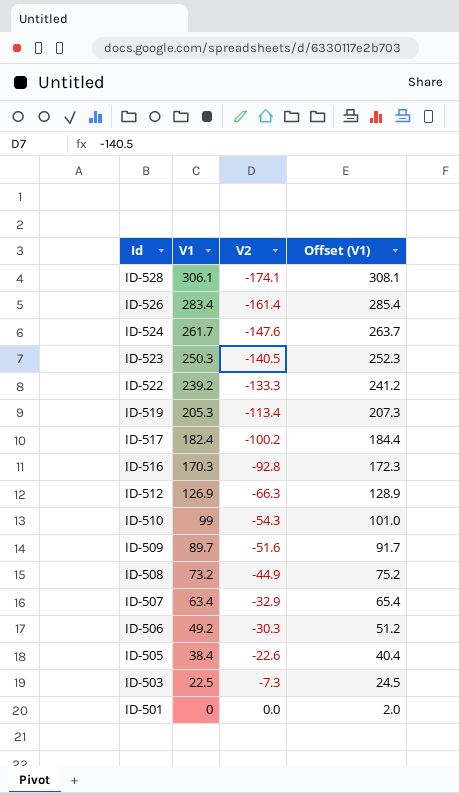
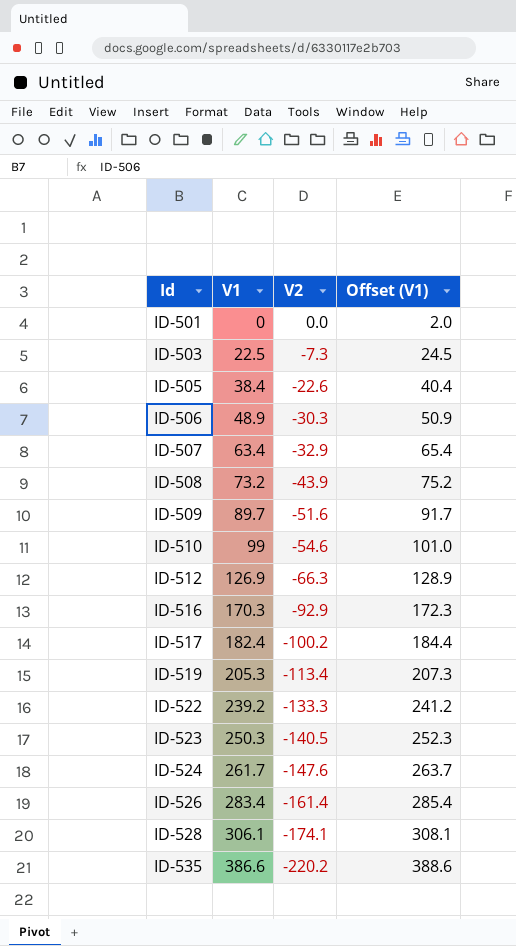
row order: Id descending -> Id ascending
ID-506 | V1: 49.2 -> 48.9
ID-506 | Offset (V1): 51.2 -> 50.9
ID-508 | V2: -44.9 -> -43.9
ID-510 | V2: -54.3 -> -54.6
ID-516 | V2: -92.8 -> -92.9
row ID-535: none -> 386.6 | -220.2 | 388.6

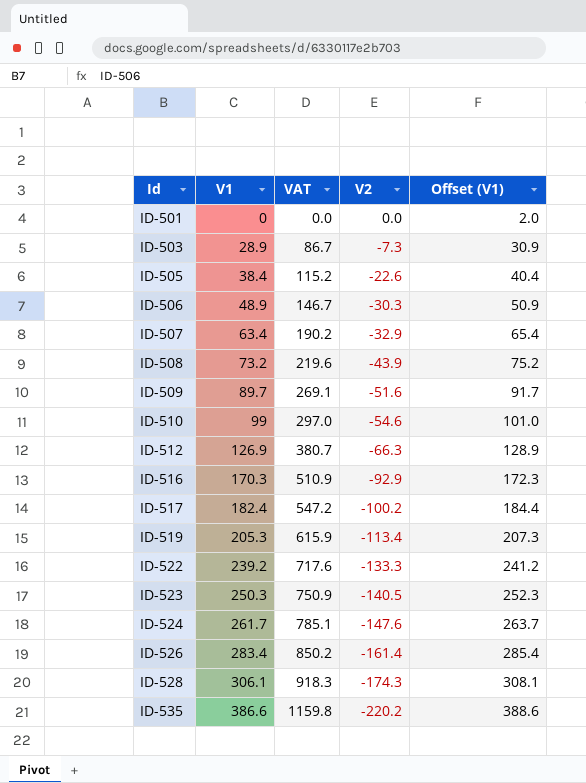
column VAT | formula: none -> [V1] * 3
ID-503 | V1: 22.5 -> 28.9
ID-503 | Offset (V1): 24.5 -> 30.9
ID-528 | V2: -174.1 -> -174.3

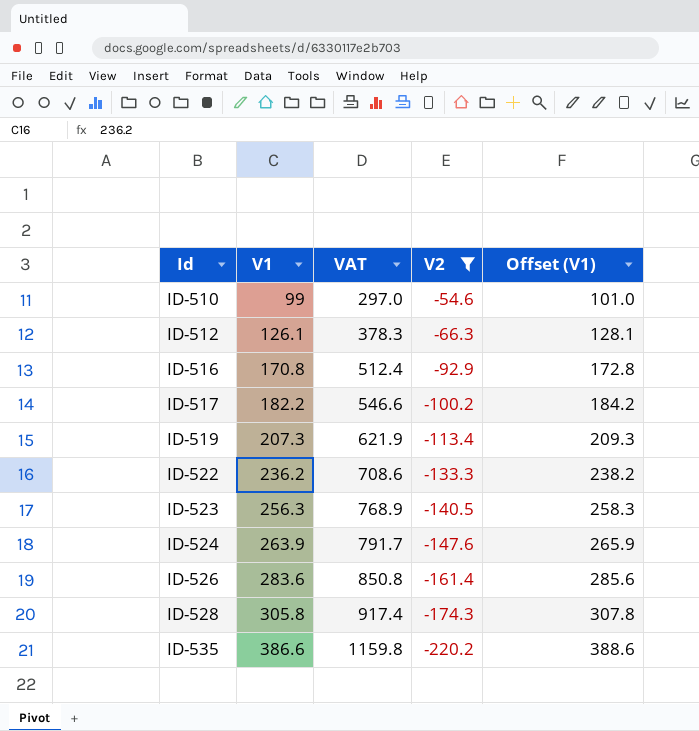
filter: none -> V2 <= -54.6
ID-512 | V1: 126.9 -> 126.1
ID-512 | VAT: 380.7 -> 378.3
ID-512 | Offset (V1): 128.9 -> 128.1
ID-516 | V1: 170.3 -> 170.8
ID-516 | VAT: 510.9 -> 512.4
ID-516 | Offset (V1): 172.3 -> 172.8
ID-517 | V1: 182.4 -> 182.2
ID-517 | VAT: 547.2 -> 546.6
ID-517 | Offset (V1): 184.4 -> 184.2
ID-519 | V1: 205.3 -> 207.3
ID-519 | VAT: 615.9 -> 621.9
ID-519 | Offset (V1): 207.3 -> 209.3
ID-522 | V1: 239.2 -> 236.2
ID-522 | VAT: 717.6 -> 708.6
ID-522 | Offset (V1): 241.2 -> 238.2
ID-523 | V1: 250.3 -> 256.3
ID-523 | VAT: 750.9 -> 768.9
ID-523 | Offset (V1): 252.3 -> 258.3
ID-524 | V1: 261.7 -> 263.9
ID-524 | VAT: 785.1 -> 791.7
ID-524 | Offset (V1): 263.7 -> 265.9
ID-526 | V1: 283.4 -> 283.6
ID-526 | VAT: 850.2 -> 850.8
ID-526 | Offset (V1): 285.4 -> 285.6
ID-528 | V1: 306.1 -> 305.8
ID-528 | VAT: 918.3 -> 917.4
ID-528 | Offset (V1): 308.1 -> 307.8

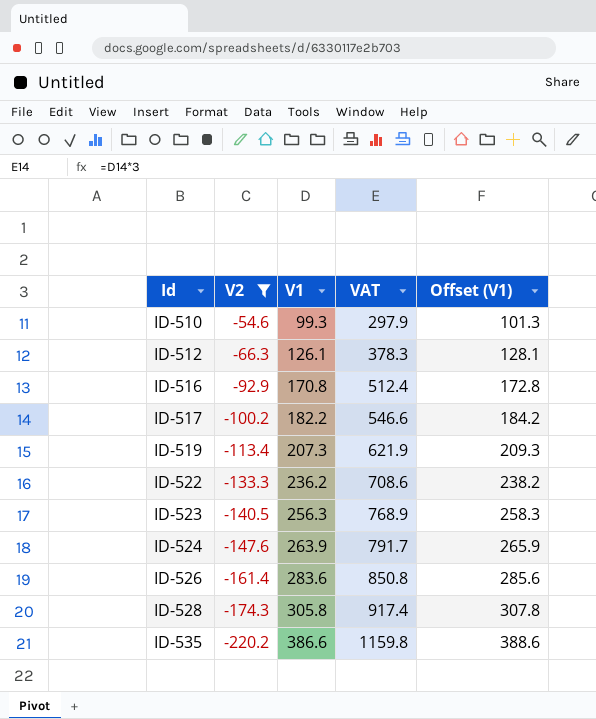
column V2 | position: 4 -> 2
ID-510 | V1: 99 -> 99.3
ID-510 | VAT: 297.0 -> 297.9
ID-510 | Offset (V1): 101.0 -> 101.3

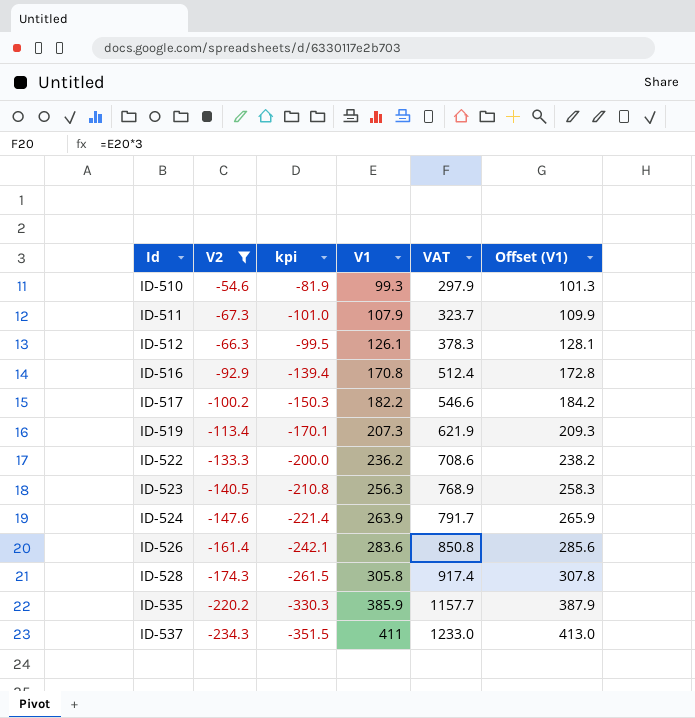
column kpi | formula: none -> [V2] * 1.5
row ID-511: none -> -67.3 | -101.0 | 107.9 | 323.7 | 109.9
ID-535 | V1: 386.6 -> 385.9
ID-535 | VAT: 1159.8 -> 1157.7
ID-535 | Offset (V1): 388.6 -> 387.9
row ID-537: none -> -234.3 | -351.5 | 411 | 1233.0 | 413.0

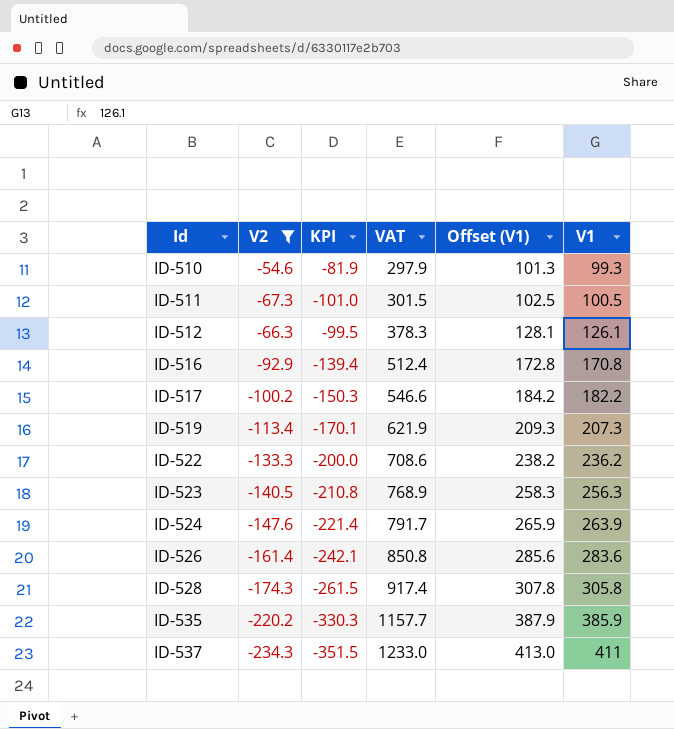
column name: kpi -> KPI
column V1 | position: 4 -> 6
ID-511 | VAT: 323.7 -> 301.5
ID-511 | Offset (V1): 109.9 -> 102.5
ID-511 | V1: 107.9 -> 100.5

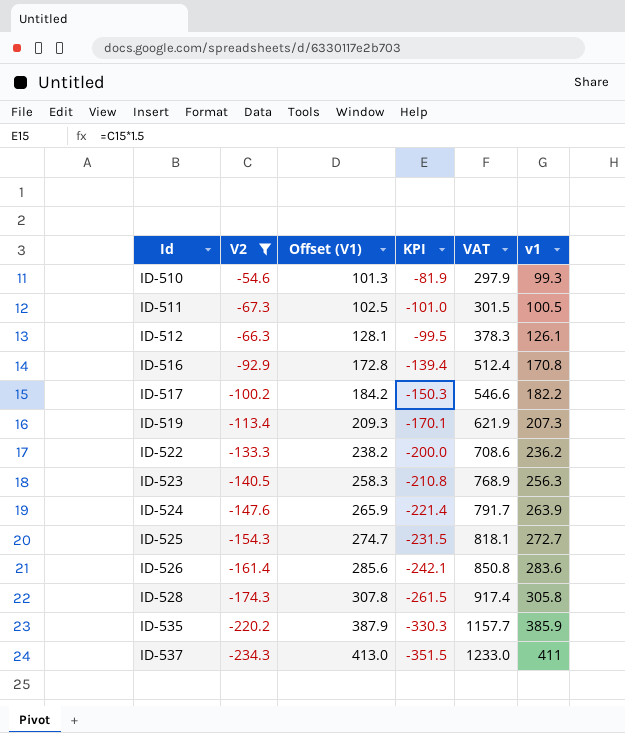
column Offset (V1) | position: 5 -> 3
column name: V1 -> v1
row ID-525: none -> -154.3 | 274.7 | -231.5 | 818.1 | 272.7

